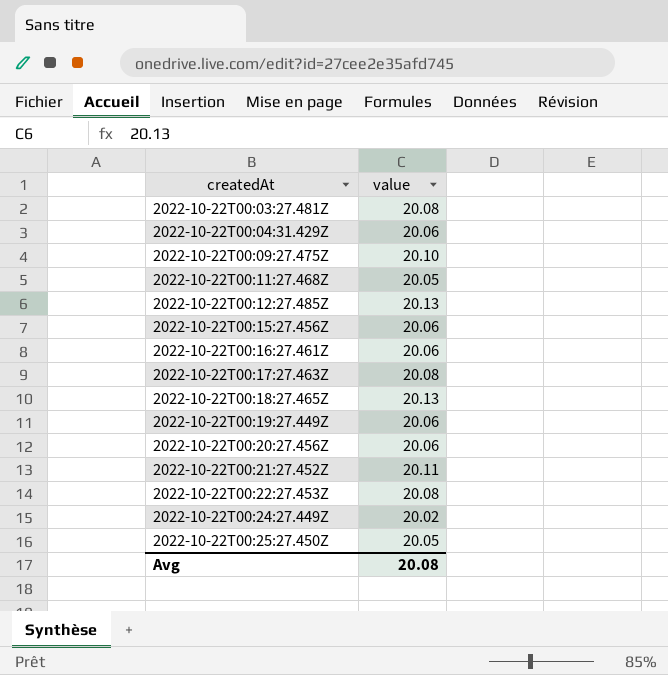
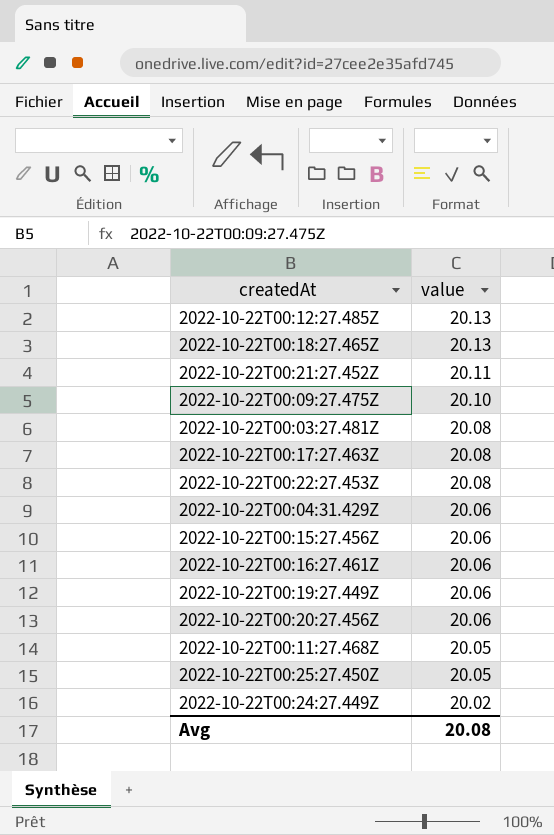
row order: createdAt ascending -> value descending

